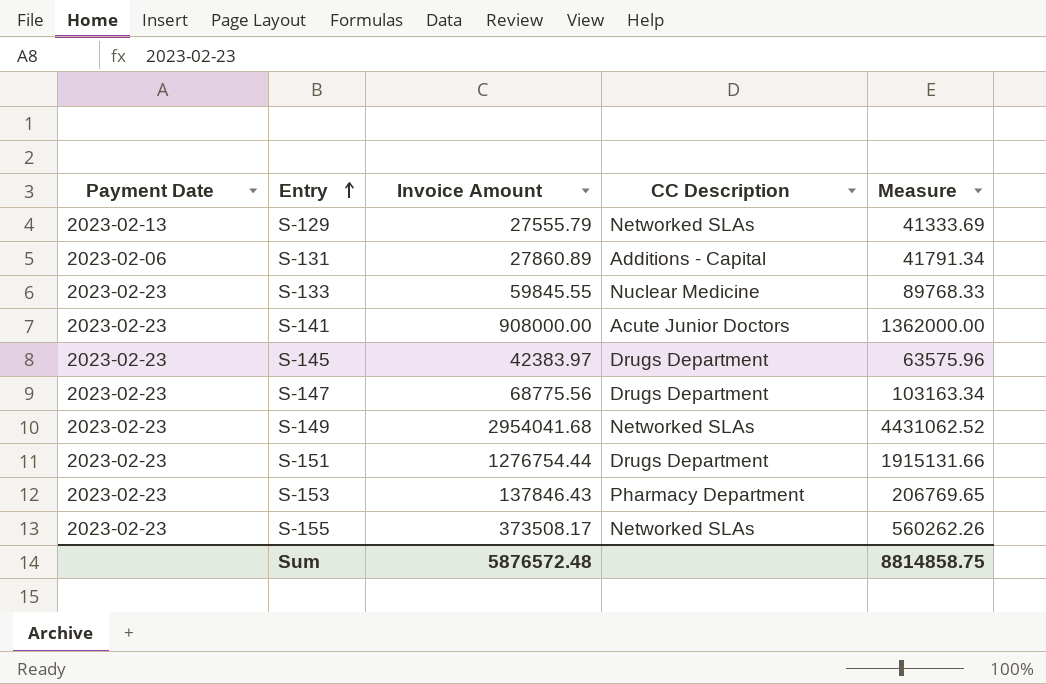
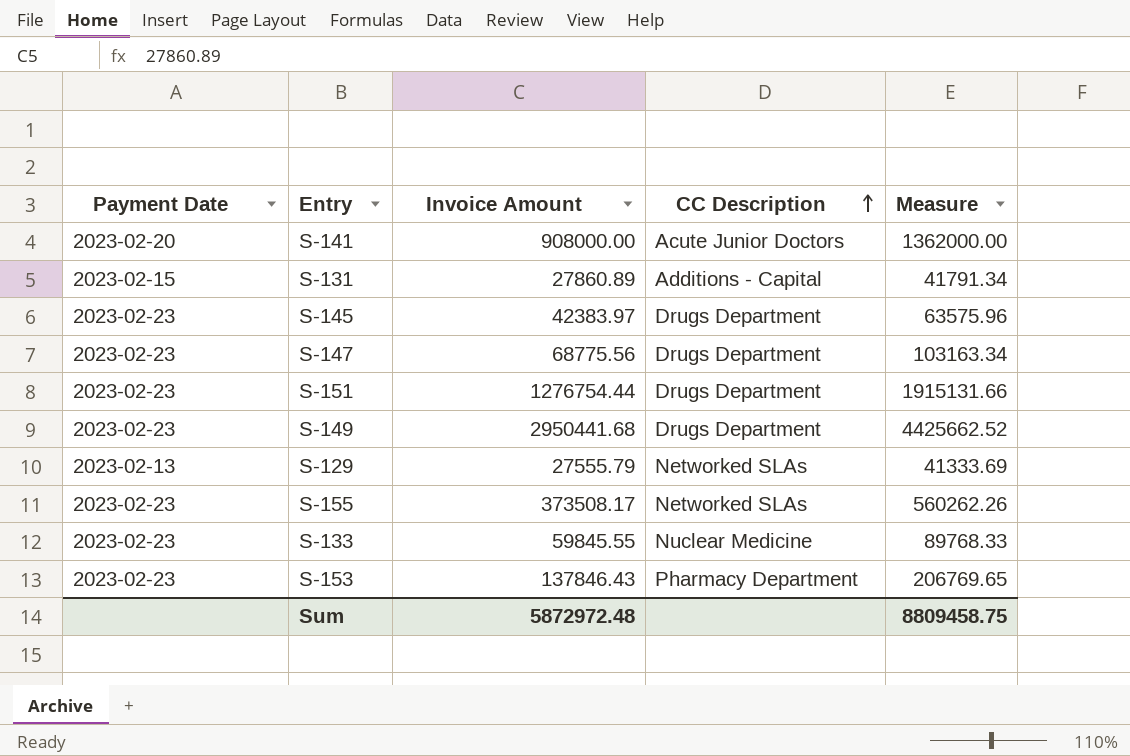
row order: Entry ascending -> CC Description ascending
S-141 | Payment Date: 2023-02-23 -> 2023-02-20
S-131 | Payment Date: 2023-02-06 -> 2023-02-15
S-149 | Invoice Amount: 2954041.68 -> 2950441.68
S-149 | CC Description: Networked SLAs -> Drugs Department
S-149 | Measure: 4431062.52 -> 4425662.52
Sum | Invoice Amount: 5876572.48 -> 5872972.48
Sum | Measure: 8814858.75 -> 8809458.75

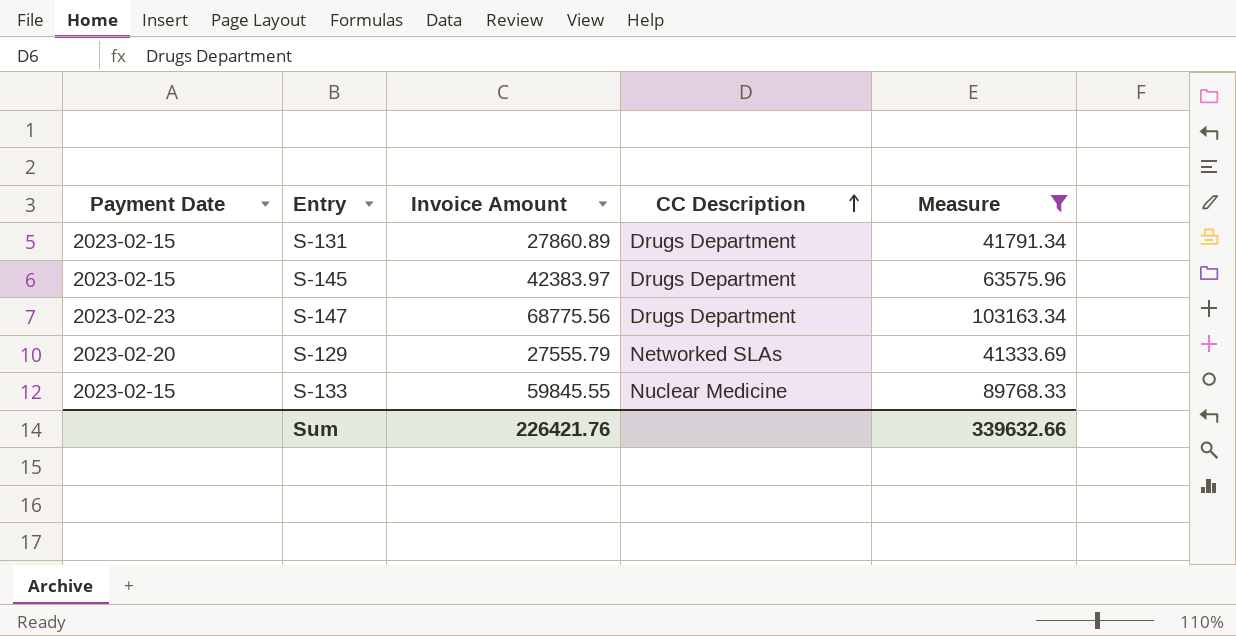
filter: none -> Measure <= 103163.34
S-131 | CC Description: Additions - Capital -> Drugs Department
S-145 | Payment Date: 2023-02-23 -> 2023-02-15
S-129 | Payment Date: 2023-02-13 -> 2023-02-20
S-133 | Payment Date: 2023-02-23 -> 2023-02-15
Sum | Invoice Amount: 5872972.48 -> 226421.76
Sum | Measure: 8809458.75 -> 339632.66

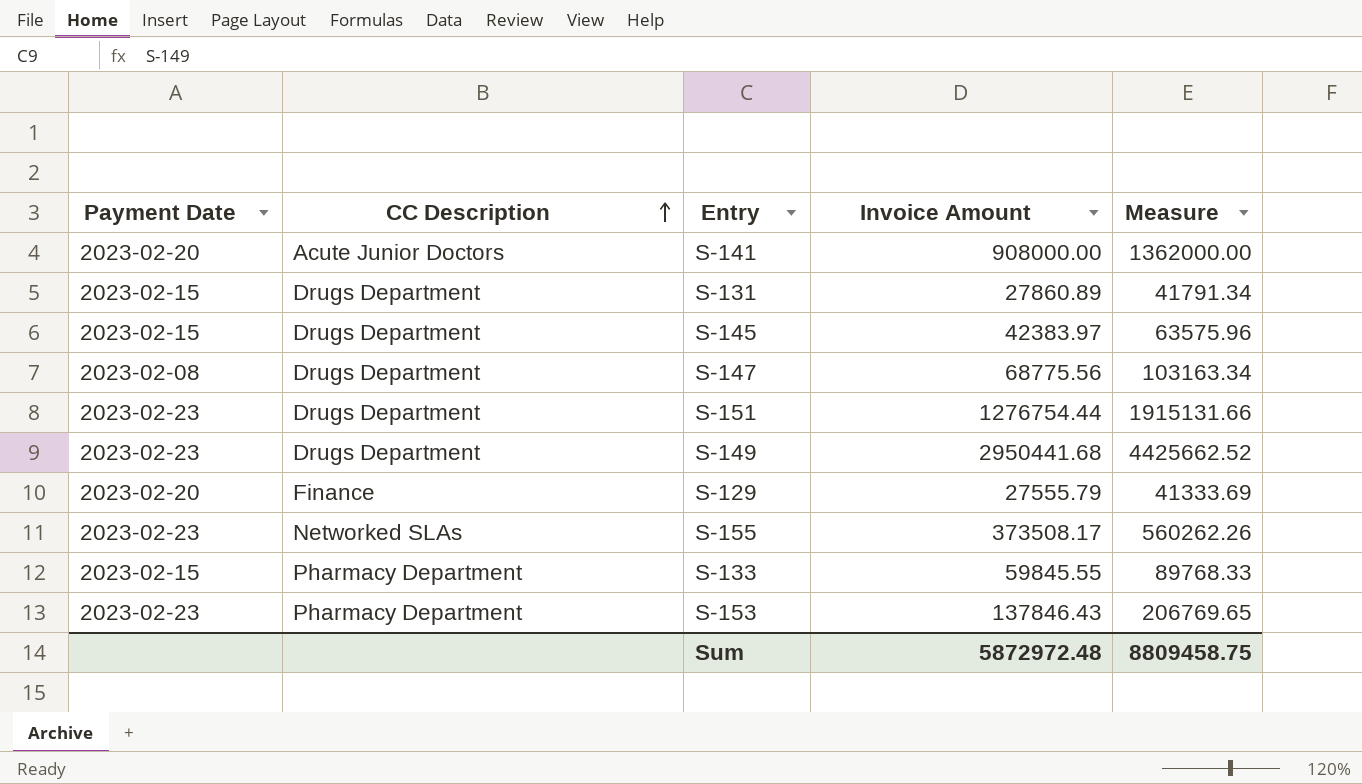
filter: Measure <= 103163.34 -> none
column CC Description | position: 4 -> 2
S-147 | Payment Date: 2023-02-23 -> 2023-02-08
S-129 | CC Description: Networked SLAs -> Finance
S-133 | CC Description: Nuclear Medicine -> Pharmacy Department
Sum | Invoice Amount: 226421.76 -> 5872972.48
Sum | Measure: 339632.66 -> 8809458.75

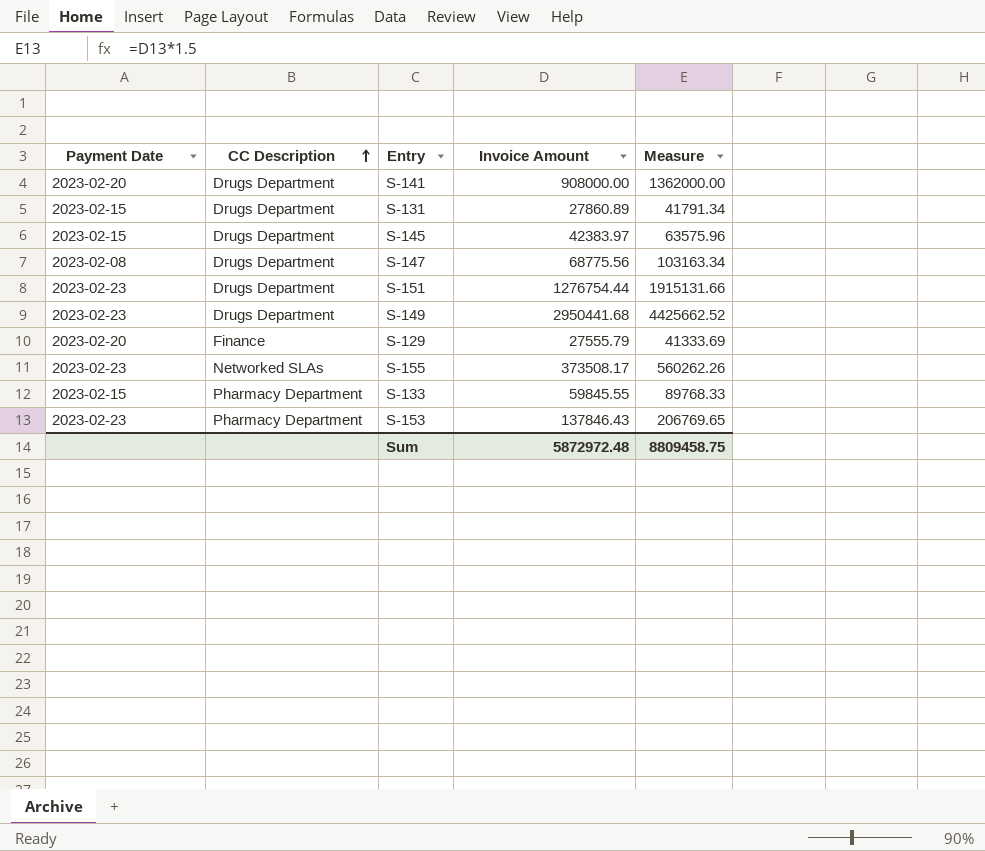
S-141 | CC Description: Acute Junior Doctors -> Drugs Department

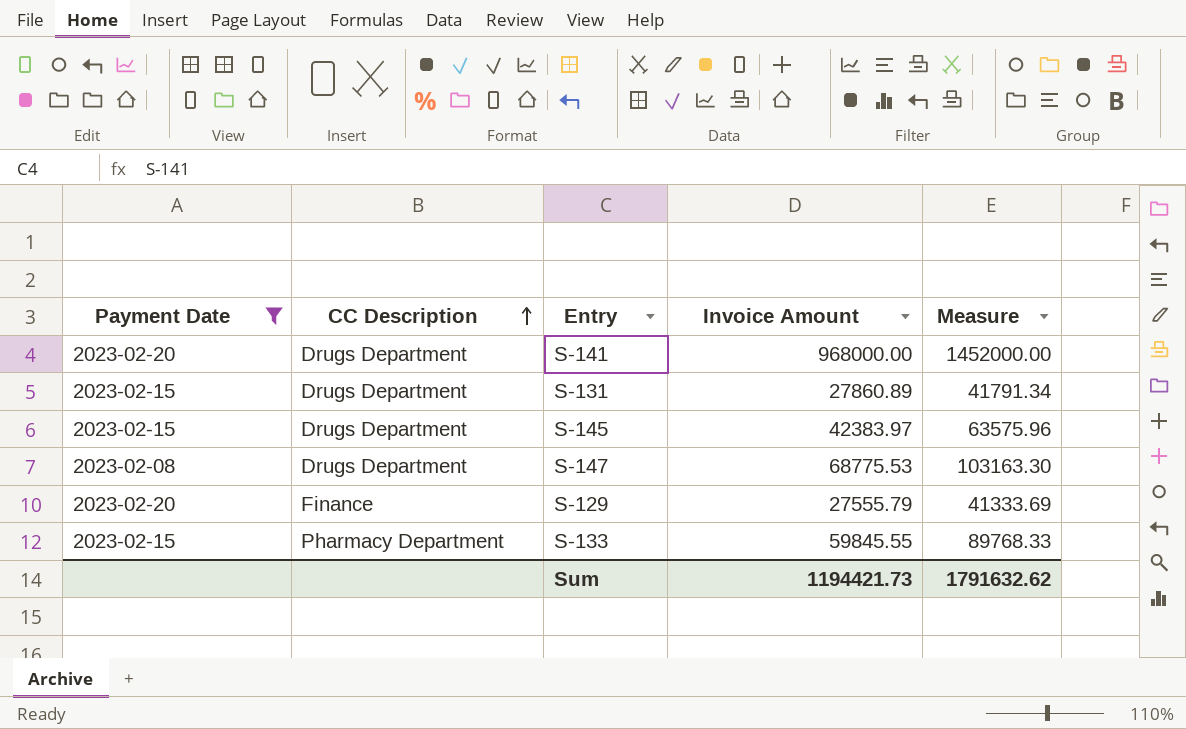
filter: none -> Payment Date != 2023-02-23
S-141 | Invoice Amount: 908000.00 -> 968000.00
S-141 | Measure: 1362000.00 -> 1452000.00
S-147 | Invoice Amount: 68775.56 -> 68775.53
S-147 | Measure: 103163.34 -> 103163.30
Sum | Invoice Amount: 5872972.48 -> 1194421.73
Sum | Measure: 8809458.75 -> 1791632.62

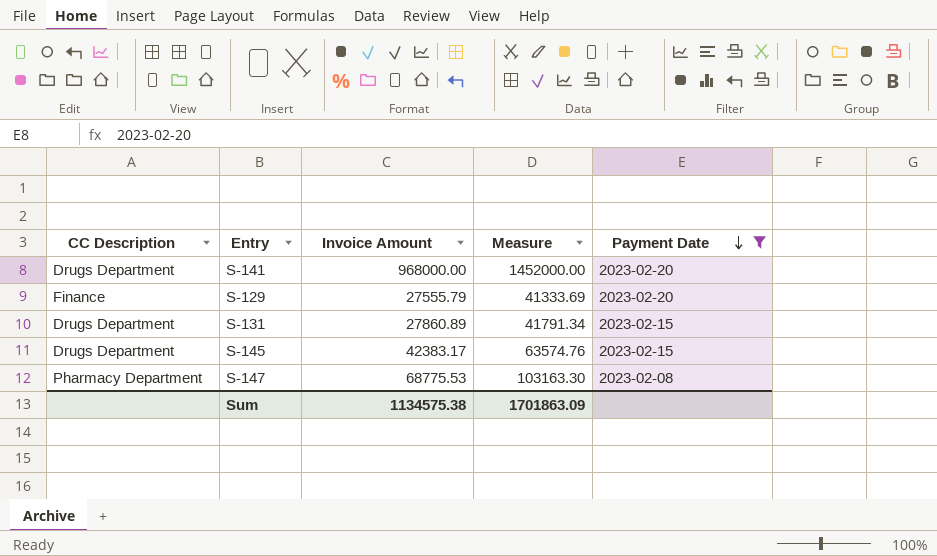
row order: CC Description ascending -> Payment Date descending
column Payment Date | position: 1 -> 5
row S-133: 2023-02-15 | Pharmacy Department | 59845.55 | 89768.33 -> none
S-145 | Invoice Amount: 42383.97 -> 42383.17
S-145 | Measure: 63575.96 -> 63574.76
S-147 | CC Description: Drugs Department -> Pharmacy Department
Sum | Invoice Amount: 1194421.73 -> 1134575.38
Sum | Measure: 1791632.62 -> 1701863.09

